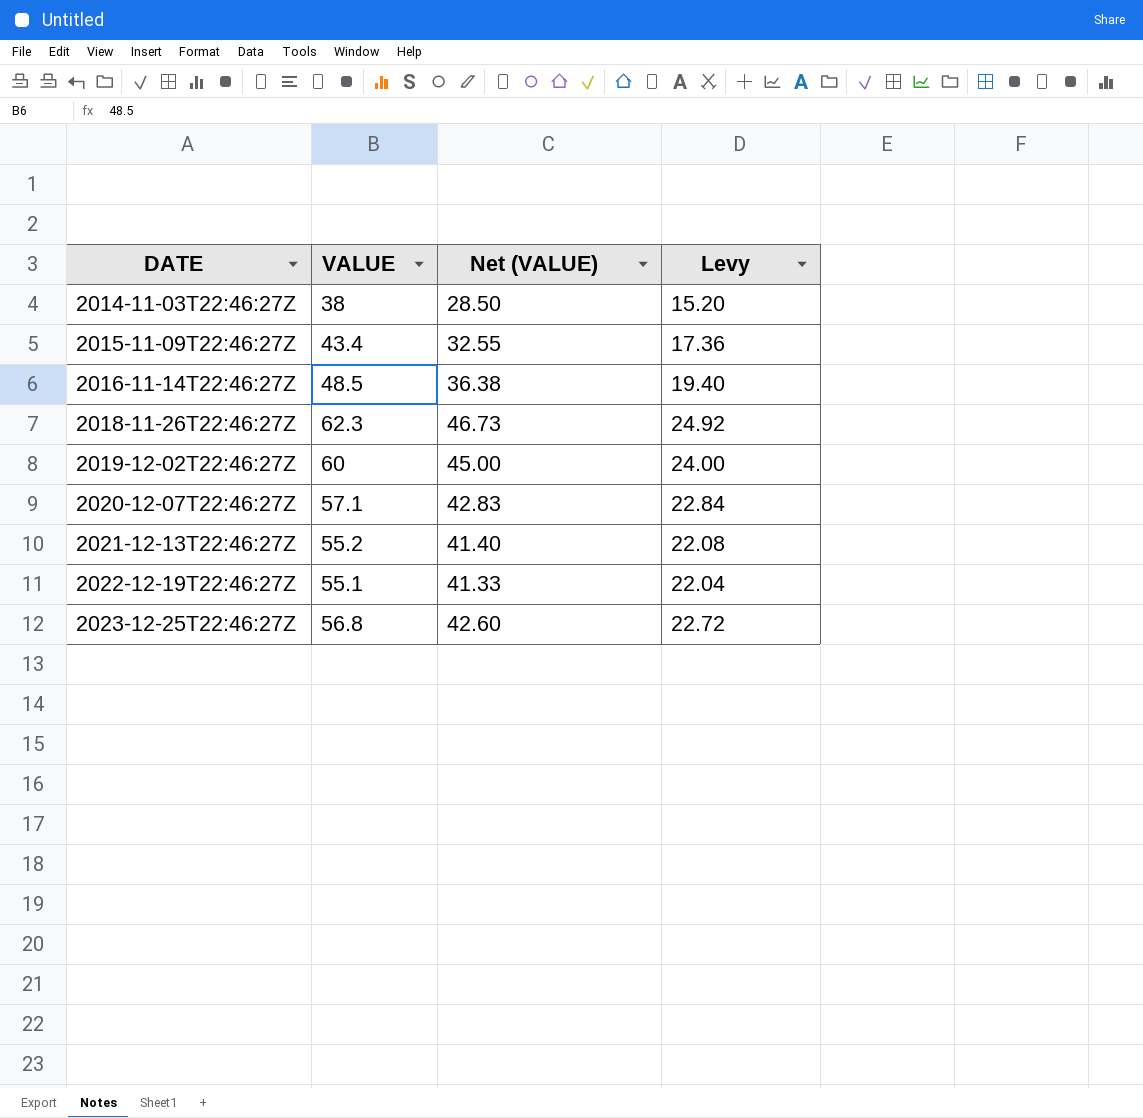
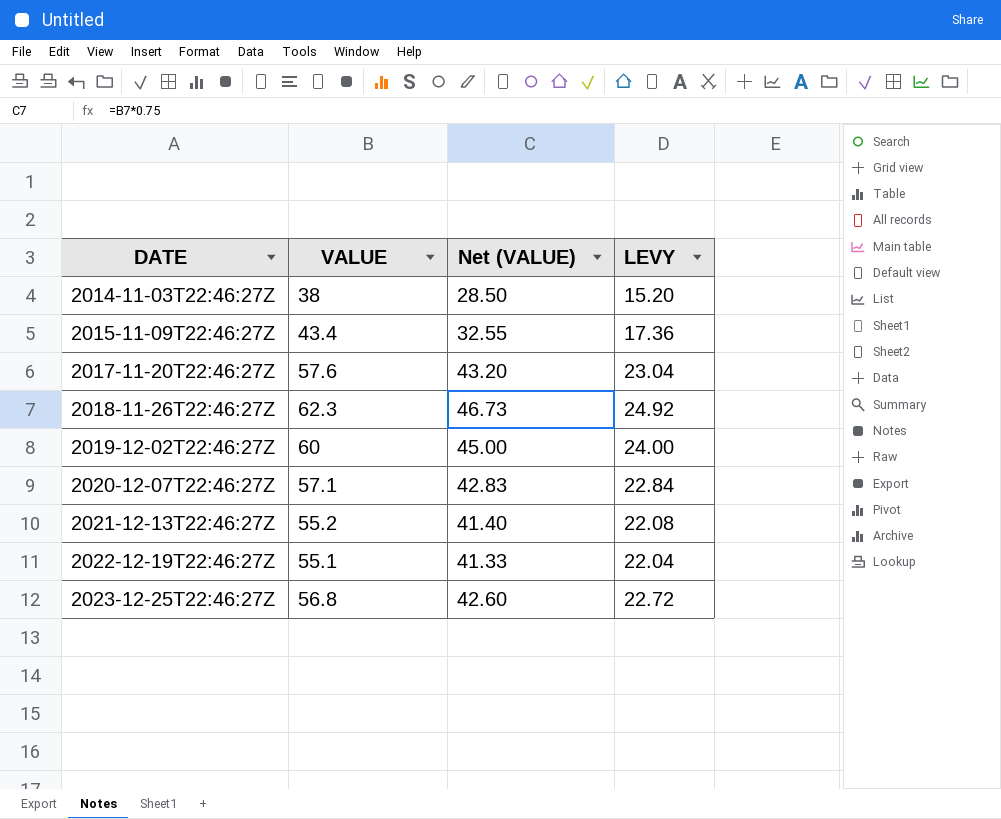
column name: Levy -> LEVY
row 2016-11-14T22:46:27Z: 48.5 | 36.38 | 19.40 -> none
row 2017-11-20T22:46:27Z: none -> 57.6 | 43.20 | 23.04

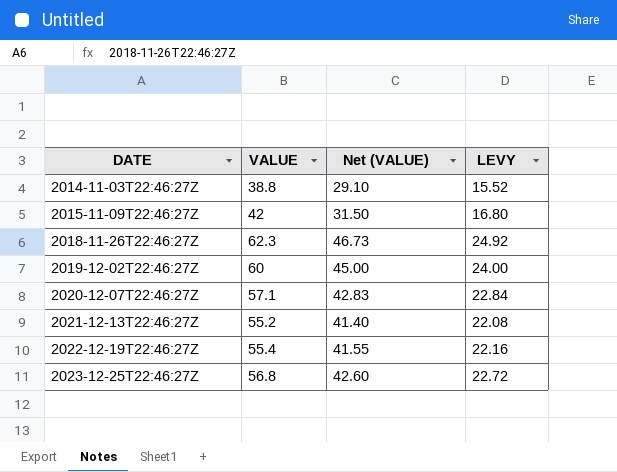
row 2017-11-20T22:46:27Z: 57.6 | 43.20 | 23.04 -> none
2014-11-03T22:46:27Z | VALUE: 38 -> 38.8
2014-11-03T22:46:27Z | Net (VALUE): 28.50 -> 29.10
2014-11-03T22:46:27Z | LEVY: 15.20 -> 15.52
2015-11-09T22:46:27Z | VALUE: 43.4 -> 42
2015-11-09T22:46:27Z | Net (VALUE): 32.55 -> 31.50
2015-11-09T22:46:27Z | LEVY: 17.36 -> 16.80
2022-12-19T22:46:27Z | VALUE: 55.1 -> 55.4
2022-12-19T22:46:27Z | Net (VALUE): 41.33 -> 41.55
2022-12-19T22:46:27Z | LEVY: 22.04 -> 22.16

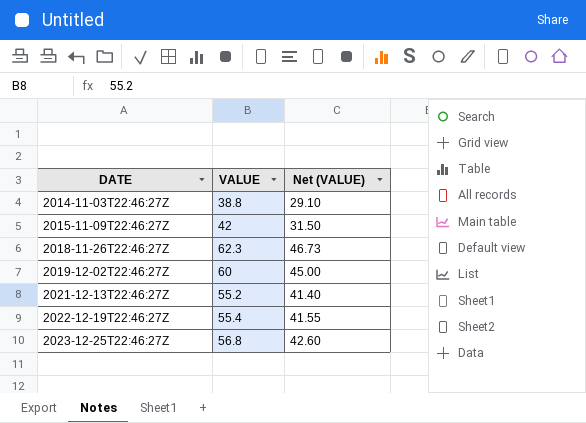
column LEVY | formula: [VALUE] * 0.4 -> none
row 2020-12-07T22:46:27Z: 57.1 | 42.83 | 22.84 -> none

